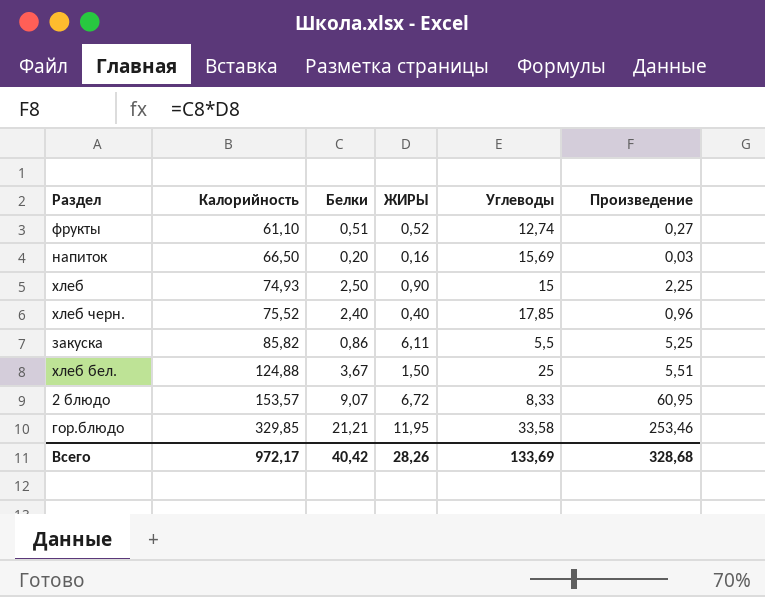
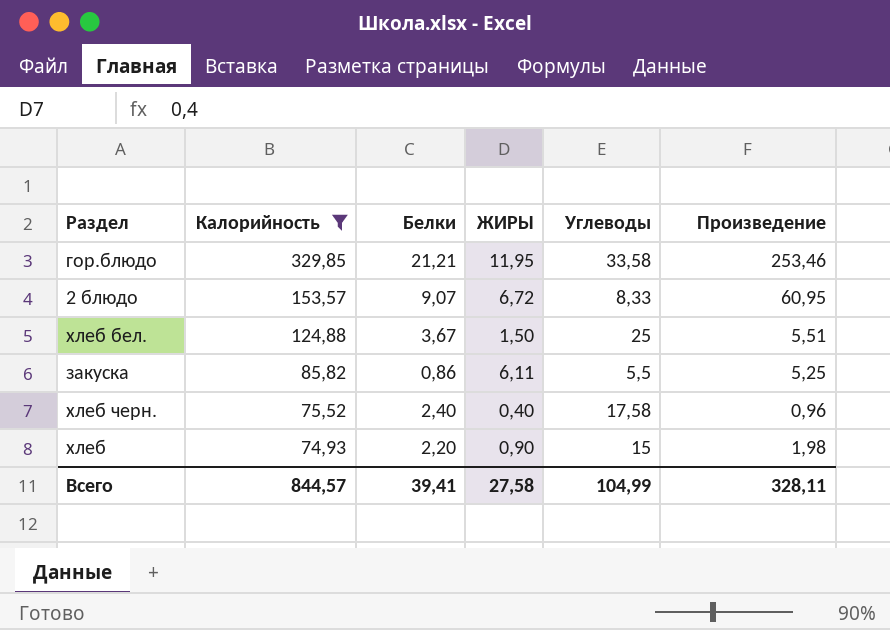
filter: none -> Калорийность >= 74,93
row order: Калорийность ascending -> Калорийность descending
хлеб черн. | Углеводы: 17,85 -> 17,58
хлеб | Белки: 2,50 -> 2,20
хлеб | Произведение: 2,25 -> 1,98
Всего | Калорийность: 972,17 -> 844,57
Всего | Белки: 40,42 -> 39,41
Всего | ЖИРЫ: 28,26 -> 27,58
Всего | Углеводы: 133,69 -> 104,99
Всего | Произведение: 328,68 -> 328,11

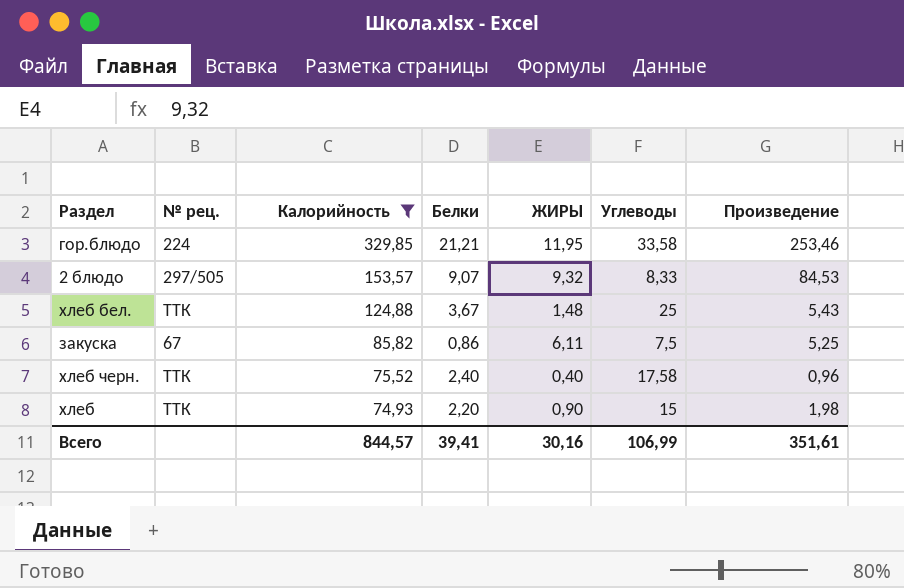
column № рец. | position: none -> 2
2 блюдо | ЖИРЫ: 6,72 -> 9,32
2 блюдо | Произведение: 60,95 -> 84,53
хлеб бел. | ЖИРЫ: 1,50 -> 1,48
хлеб бел. | Произведение: 5,51 -> 5,43
закуска | Углеводы: 5,5 -> 7,5
Всего | ЖИРЫ: 27,58 -> 30,16
Всего | Углеводы: 104,99 -> 106,99
Всего | Произведение: 328,11 -> 351,61

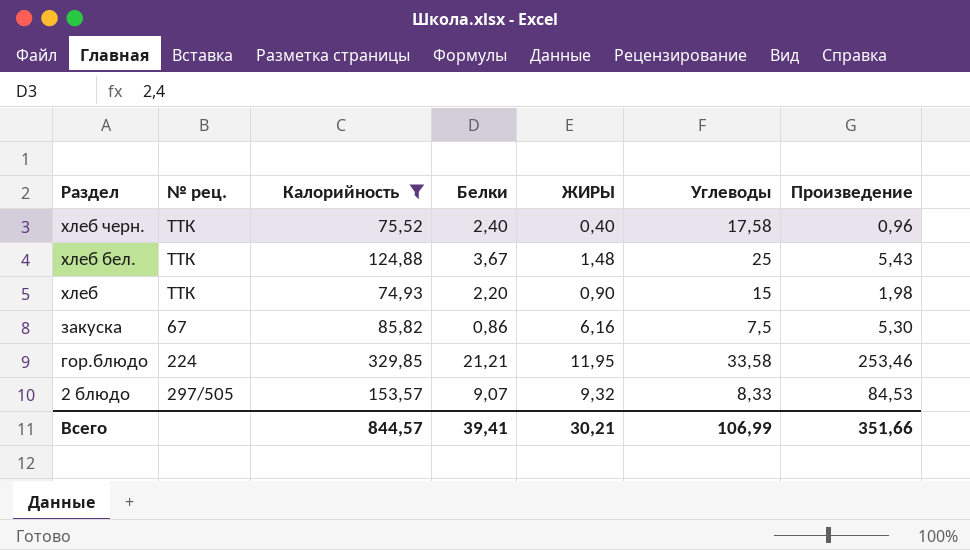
row order: Калорийность descending -> Раздел descending
закуска | ЖИРЫ: 6,11 -> 6,16
закуска | Произведение: 5,25 -> 5,30
Всего | ЖИРЫ: 30,16 -> 30,21
Всего | Произведение: 351,61 -> 351,66

